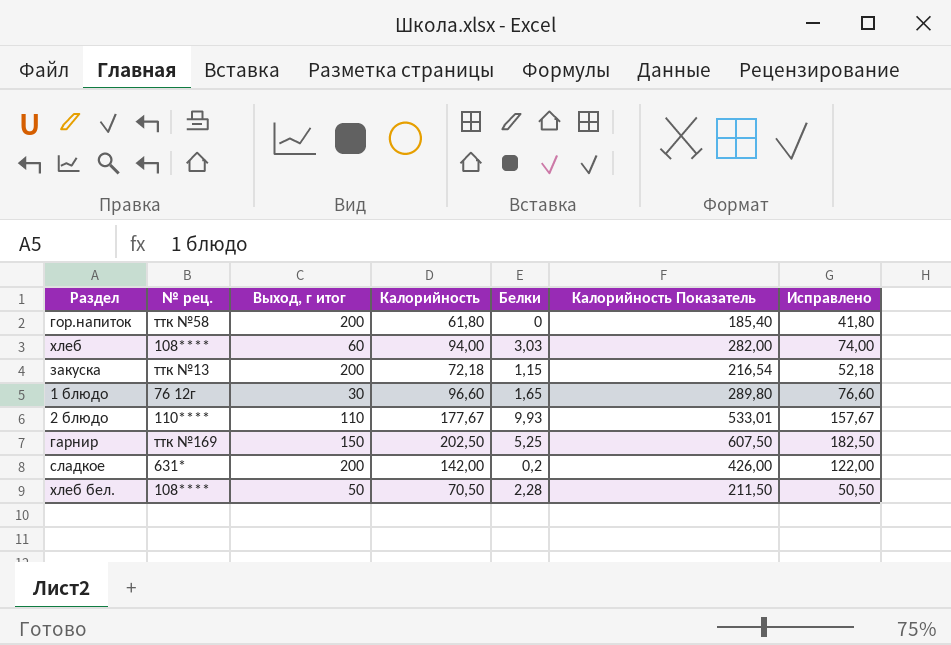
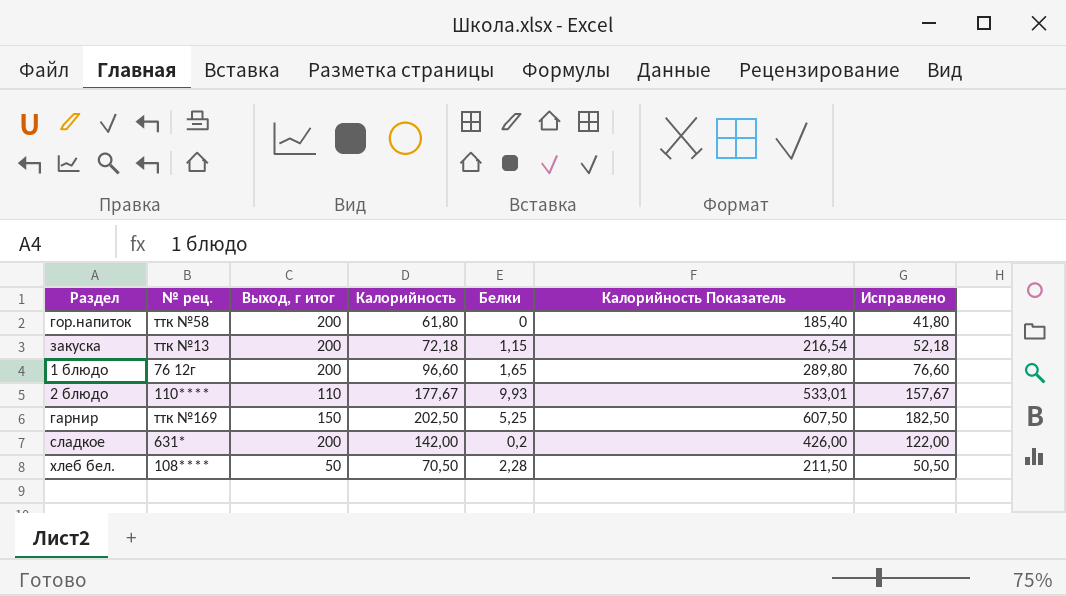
row хлеб: 108**** | 60 | 94,00 | 3,03 | 282,00 | 74,00 -> none
1 блюдо | Выход, г итог: 30 -> 200

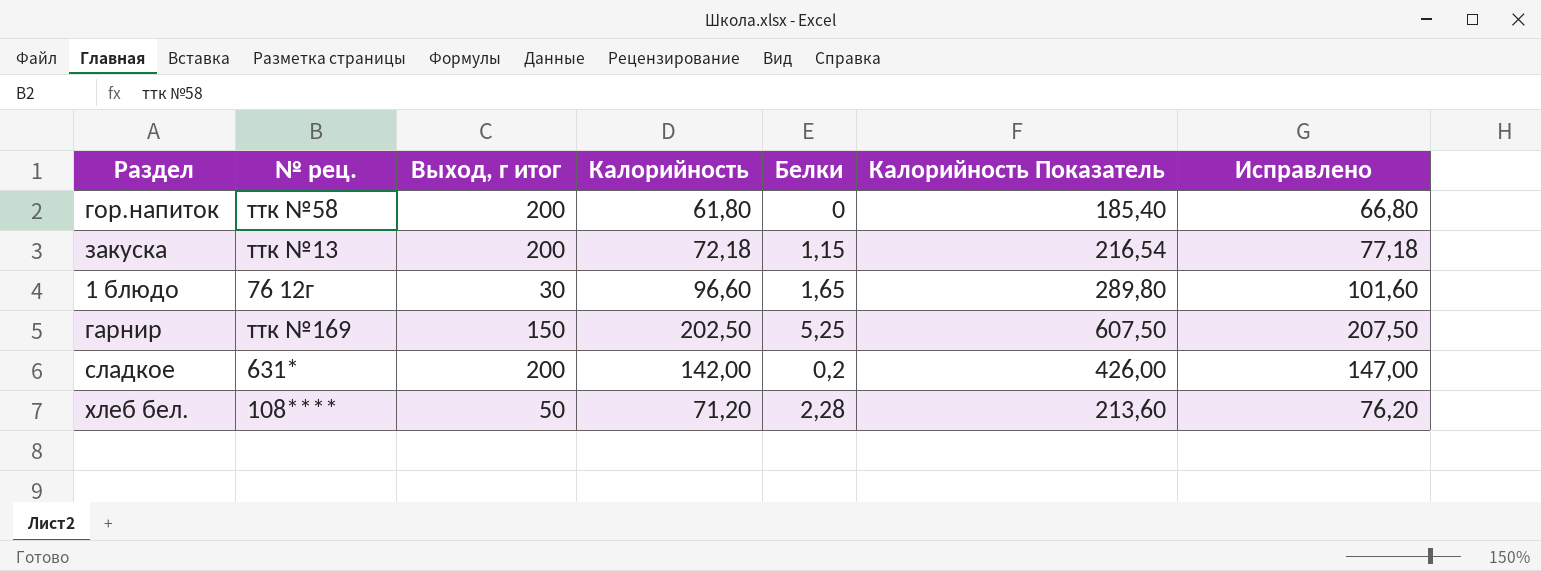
column Исправлено | formula: [Калорийность] - 20 -> [Калорийность] + 5
row 2 блюдо: 110**** | 110 | 177,67 | 9,93 | 533,01 | 157,67 -> none
1 блюдо | Выход, г итог: 200 -> 30
хлеб бел. | Калорийность: 70,50 -> 71,20
хлеб бел. | Калорийность Показатель: 211,50 -> 213,60

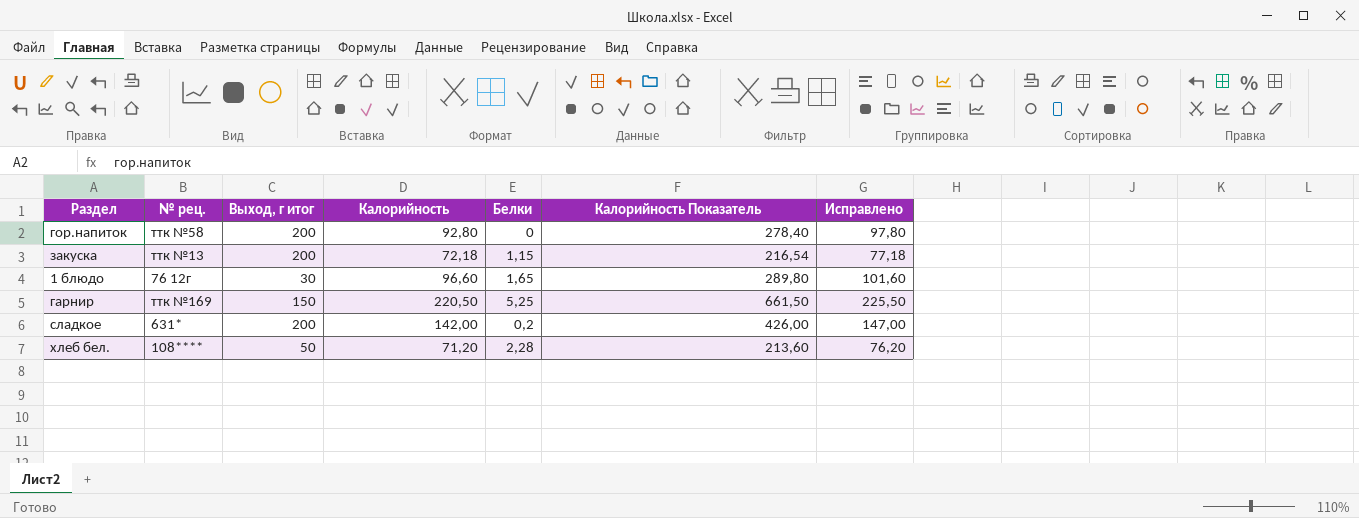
гор.напиток | Калорийность: 61,80 -> 92,80
гор.напиток | Калорийность Показатель: 185,40 -> 278,40
гор.напиток | Исправлено: 66,80 -> 97,80
гарнир | Калорийность: 202,50 -> 220,50
гарнир | Калорийность Показатель: 607,50 -> 661,50
гарнир | Исправлено: 207,50 -> 225,50

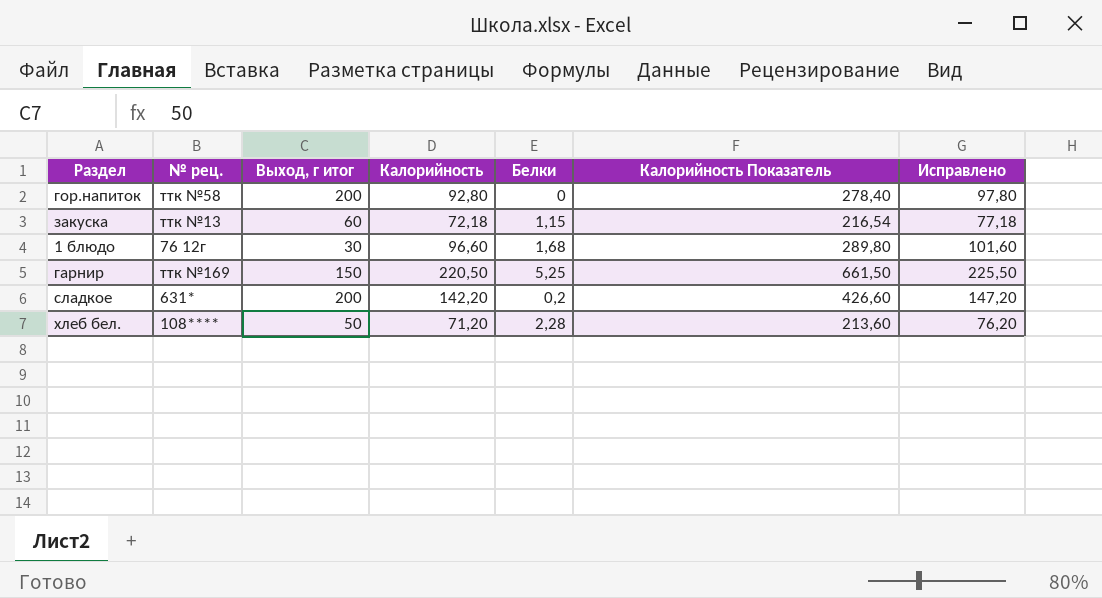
закуска | Выход, г итог: 200 -> 60
1 блюдо | Белки: 1,65 -> 1,68
сладкое | Калорийность: 142,00 -> 142,20
сладкое | Калорийность Показатель: 426,00 -> 426,60
сладкое | Исправлено: 147,00 -> 147,20

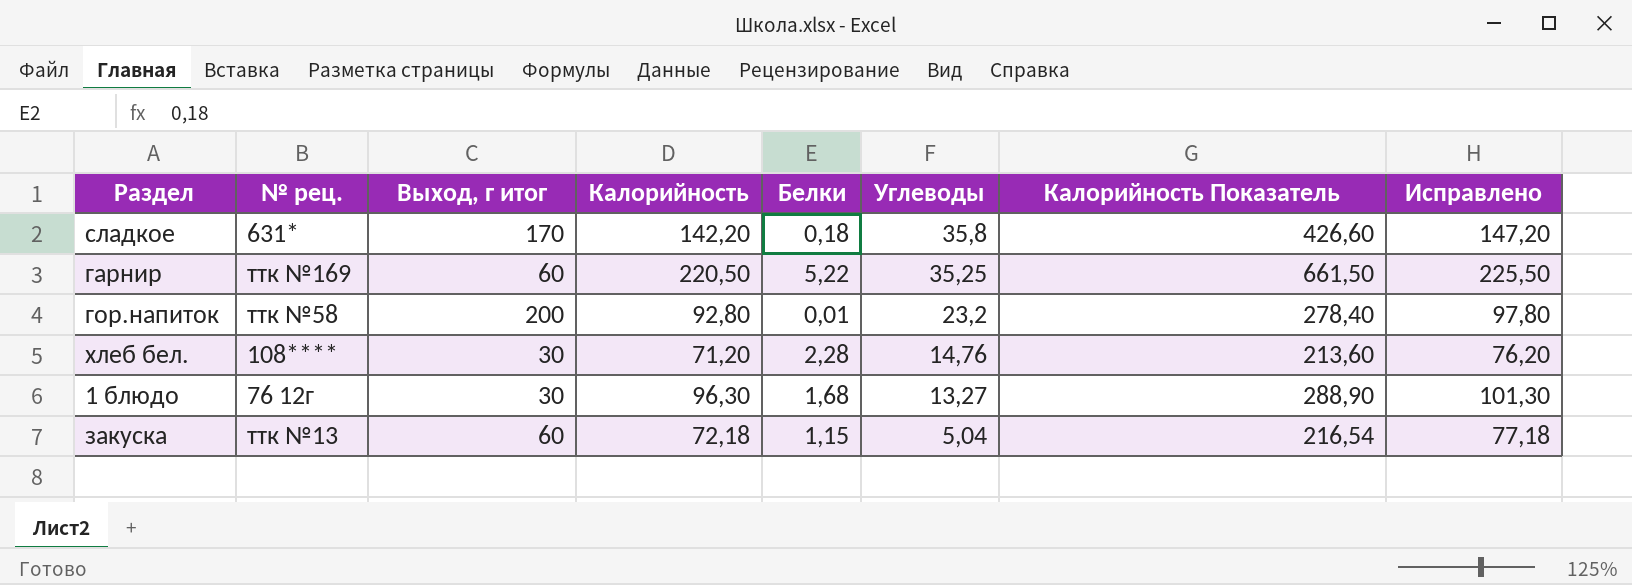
row order: none -> Углеводы descending
column Углеводы | position: none -> 6
сладкое | Выход, г итог: 200 -> 170
сладкое | Белки: 0,2 -> 0,18
гарнир | Выход, г итог: 150 -> 60
гарнир | Белки: 5,25 -> 5,22
гор.напиток | Белки: 0 -> 0,01
хлеб бел. | Выход, г итог: 50 -> 30
1 блюдо | Калорийность: 96,60 -> 96,30
1 блюдо | Калорийность Показатель: 289,80 -> 288,90
1 блюдо | Исправлено: 101,60 -> 101,30

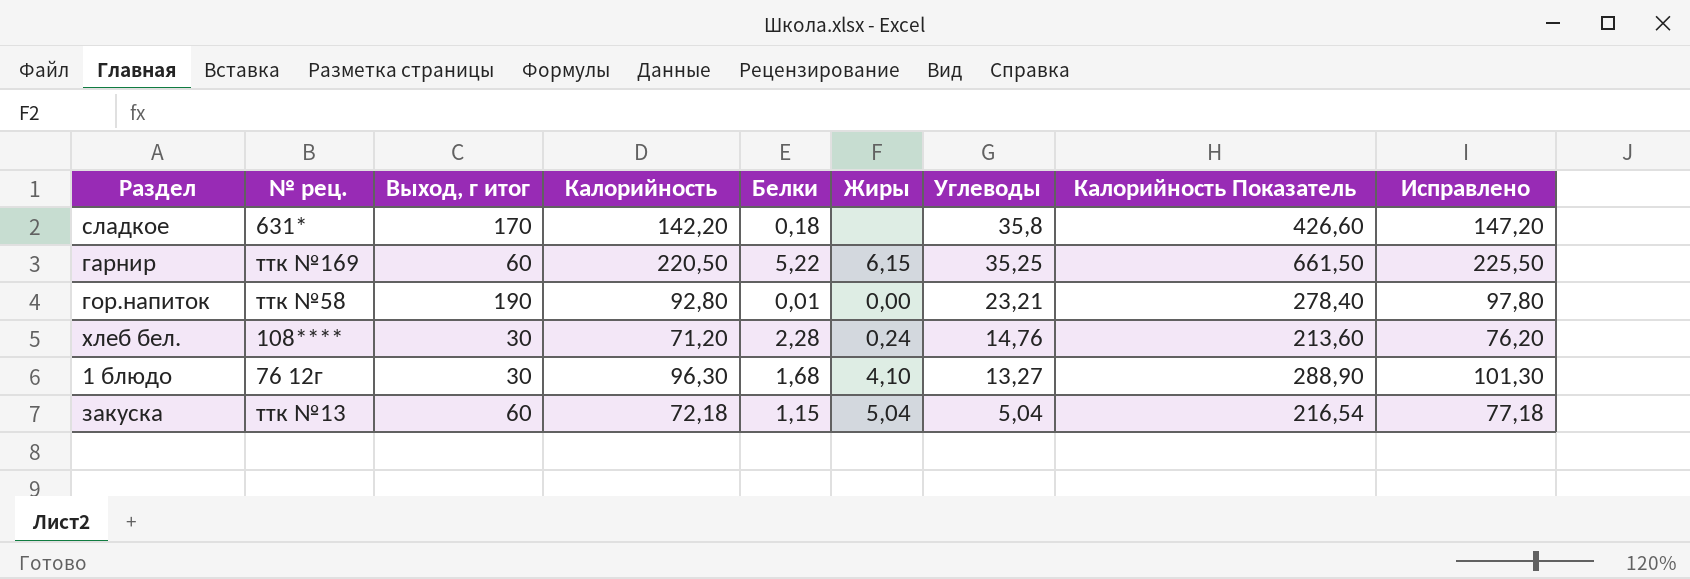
column Жиры | position: none -> 6
гор.напиток | Выход, г итог: 200 -> 190
гор.напиток | Углеводы: 23,2 -> 23,21

